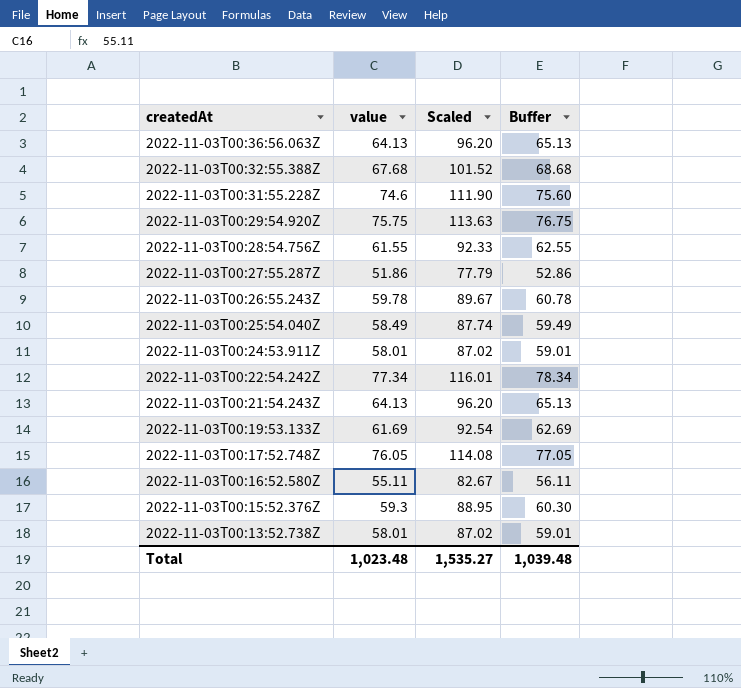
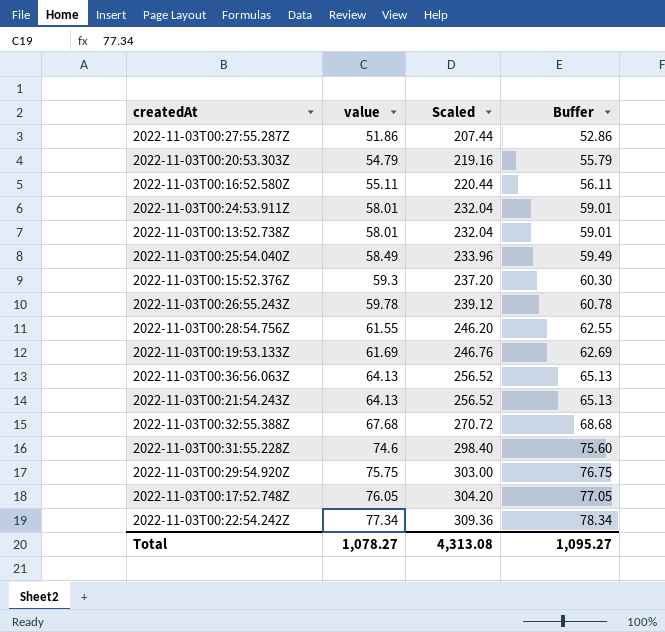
row order: createdAt descending -> value ascending
column Scaled | formula: [value] * 1.5 -> [value] * 4
row 2022-11-03T00:20:53.303Z: none -> 54.79 | 219.16 | 55.79
Total | value: 1,023.48 -> 1,078.27
Total | Scaled: 1,535.27 -> 4,313.08
Total | Buffer: 1,039.48 -> 1,095.27

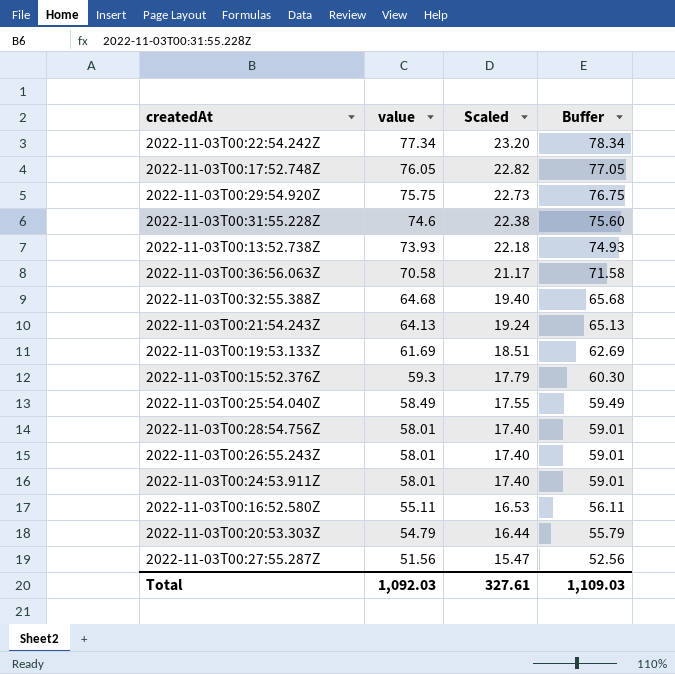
row order: value ascending -> value descending
column Scaled | formula: [value] * 4 -> [value] * 0.3
2022-11-03T00:13:52.738Z | value: 58.01 -> 73.93
2022-11-03T00:13:52.738Z | Buffer: 59.01 -> 74.93
2022-11-03T00:36:56.063Z | value: 64.13 -> 70.58
2022-11-03T00:36:56.063Z | Buffer: 65.13 -> 71.58
2022-11-03T00:32:55.388Z | value: 67.68 -> 64.68
2022-11-03T00:32:55.388Z | Buffer: 68.68 -> 65.68
2022-11-03T00:28:54.756Z | value: 61.55 -> 58.01
2022-11-03T00:28:54.756Z | Buffer: 62.55 -> 59.01
2022-11-03T00:26:55.243Z | value: 59.78 -> 58.01
2022-11-03T00:26:55.243Z | Buffer: 60.78 -> 59.01
2022-11-03T00:27:55.287Z | value: 51.86 -> 51.56
2022-11-03T00:27:55.287Z | Buffer: 52.86 -> 52.56
Total | value: 1,078.27 -> 1,092.03
Total | Scaled: 4,313.08 -> 327.61
Total | Buffer: 1,095.27 -> 1,109.03

